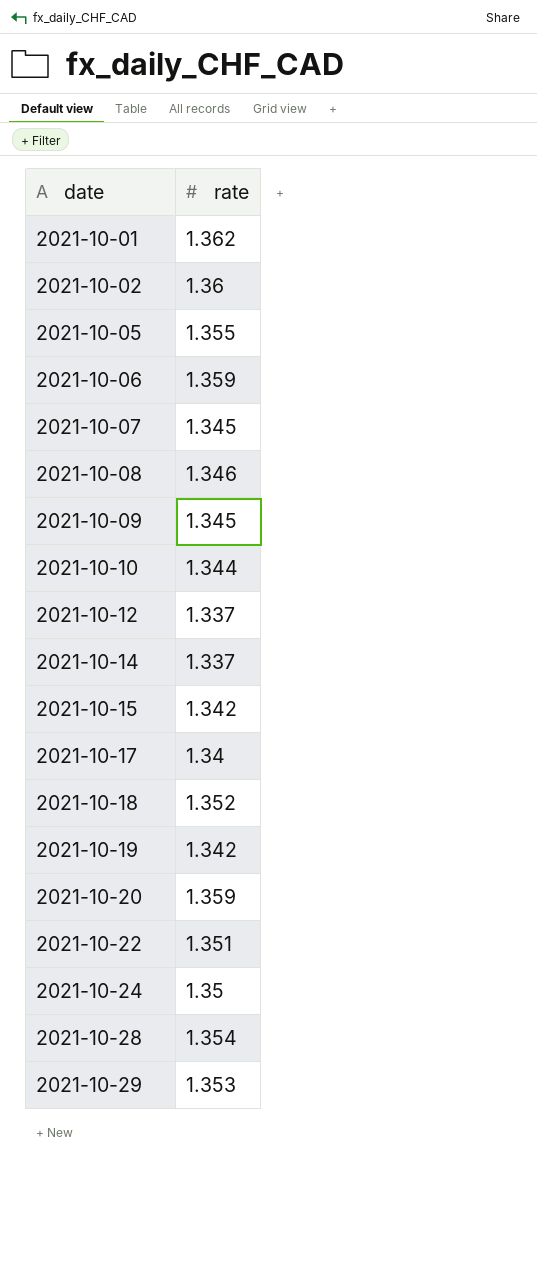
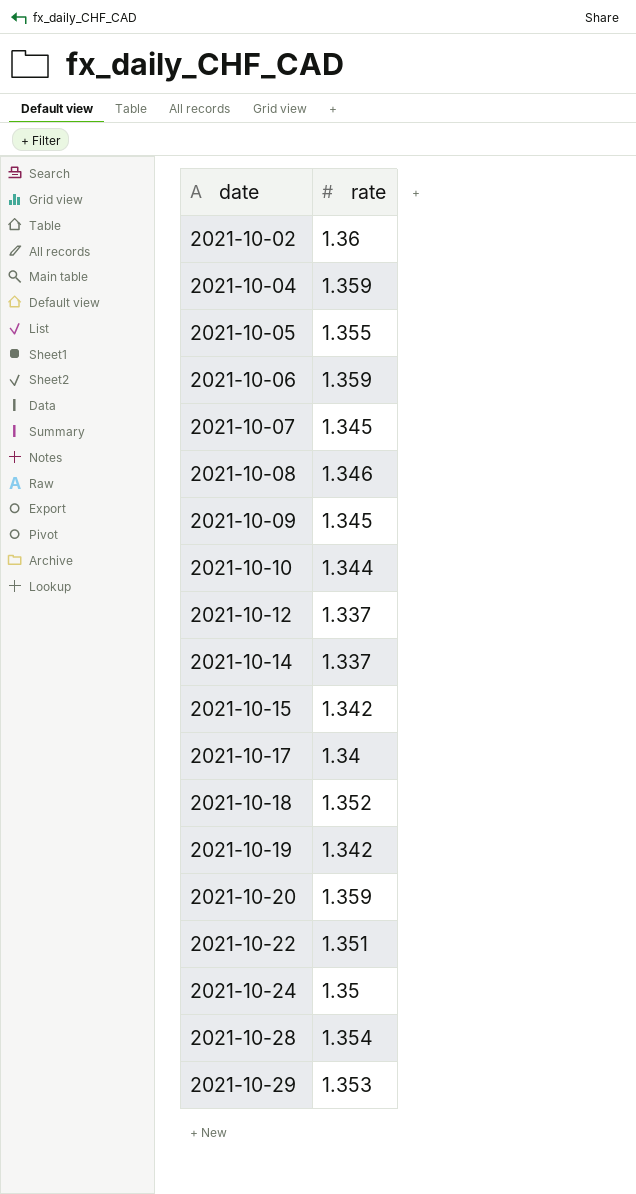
row 2021-10-01: 1.362 -> none
row 2021-10-04: none -> 1.359

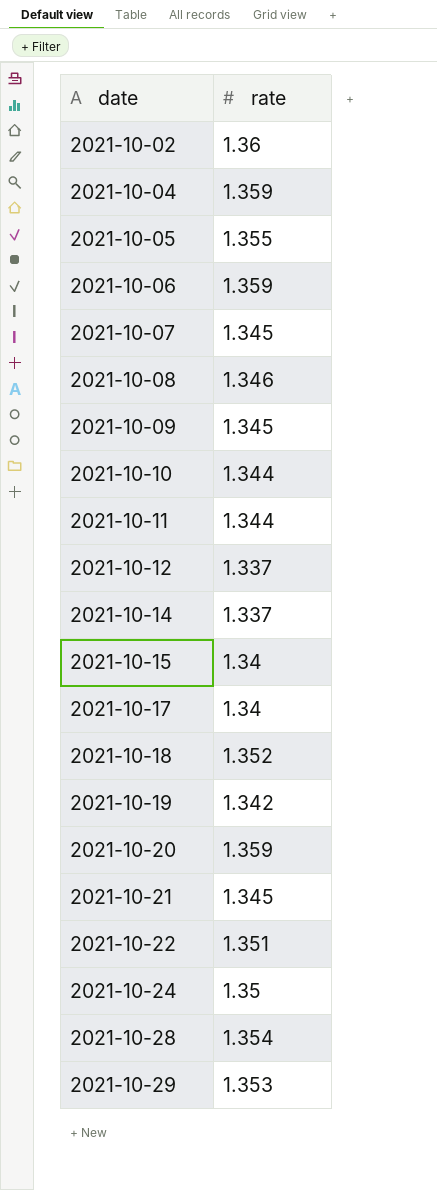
row 2021-10-11: none -> 1.344
2021-10-15 | rate: 1.342 -> 1.34
row 2021-10-21: none -> 1.345

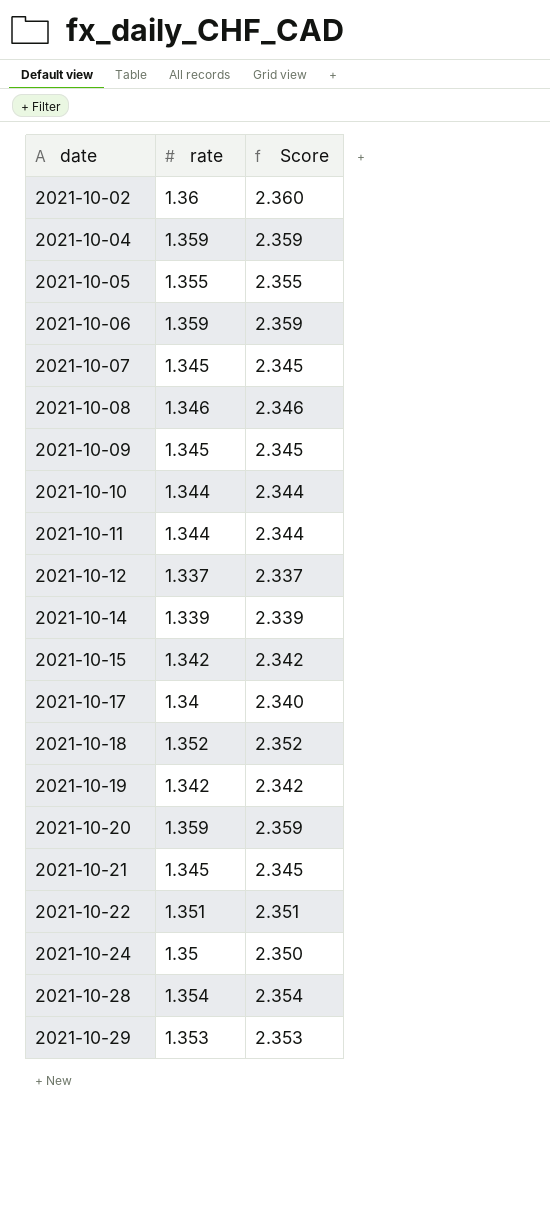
column Score | formula: none -> [rate] + 1
2021-10-14 | rate: 1.337 -> 1.339
2021-10-15 | rate: 1.34 -> 1.342

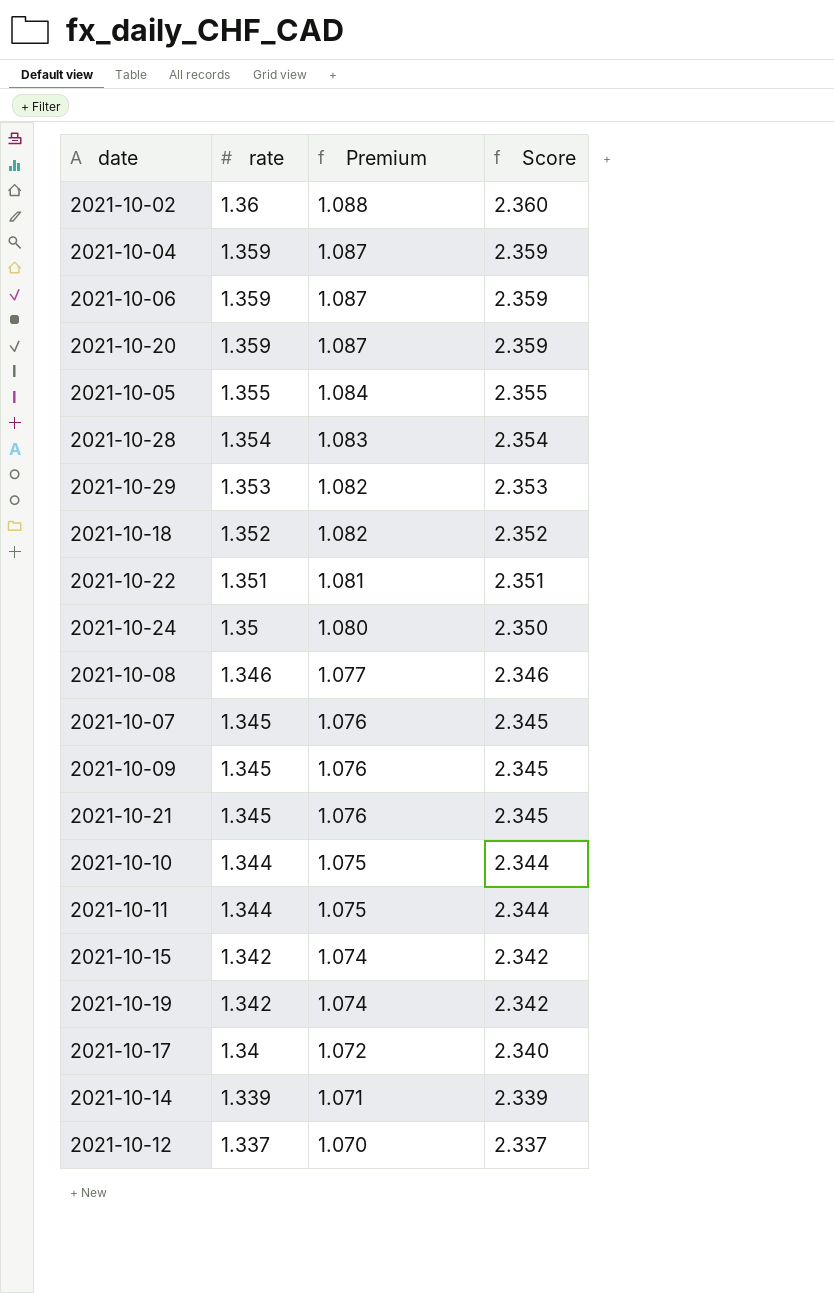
row order: date ascending -> rate descending
column Premium | formula: none -> [rate] * 0.8

